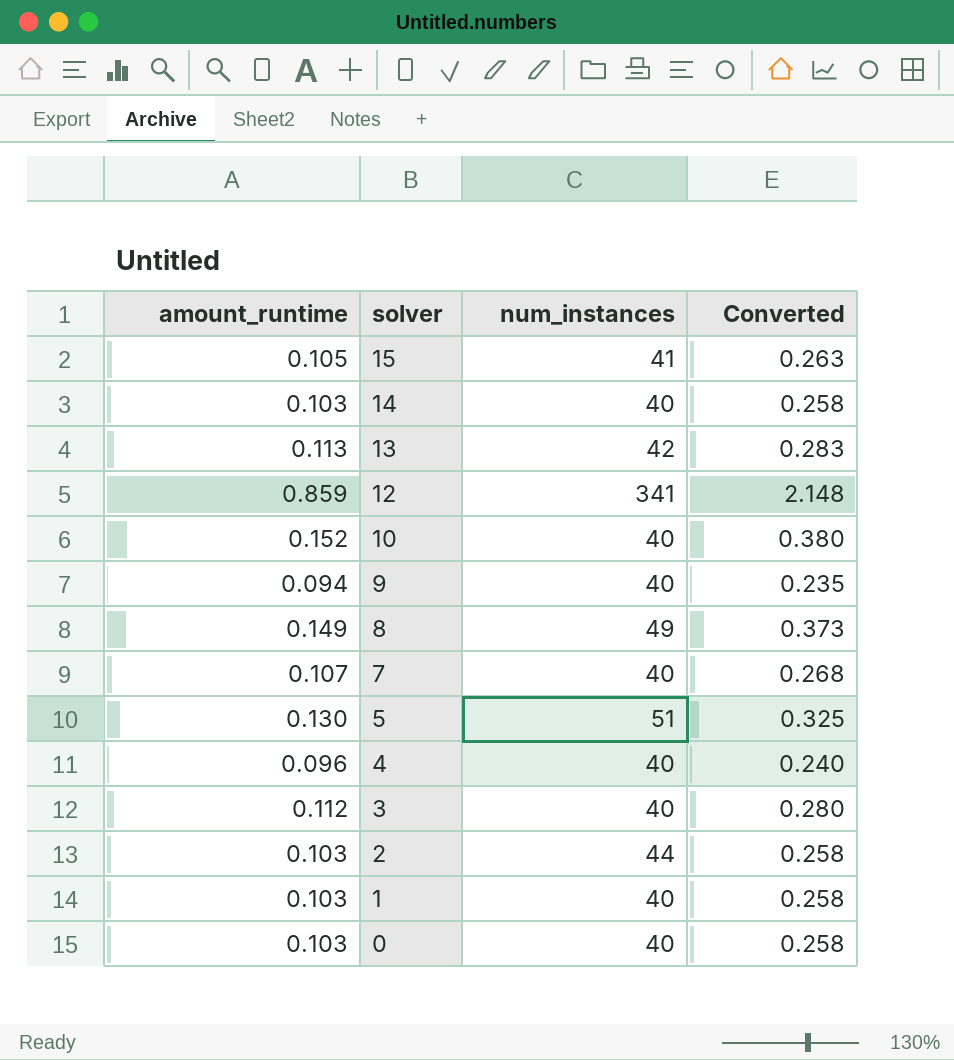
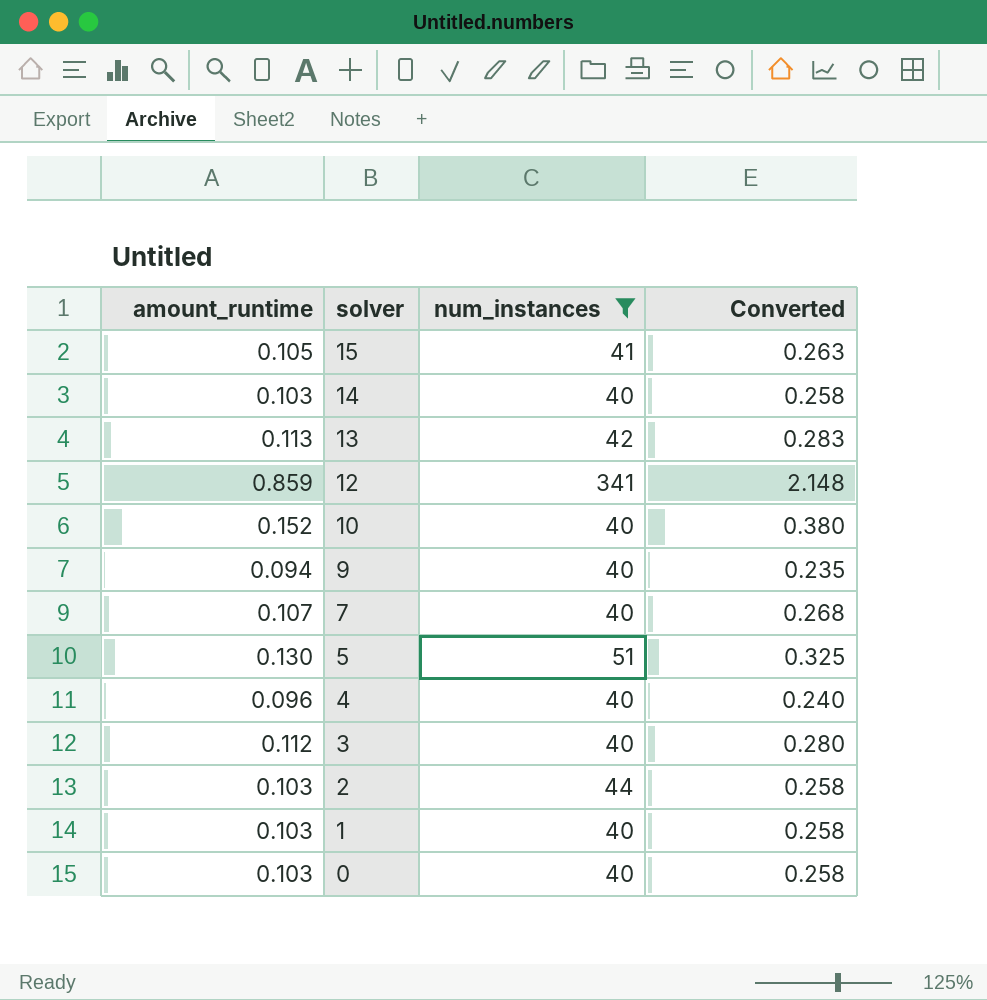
filter: none -> num_instances != 49

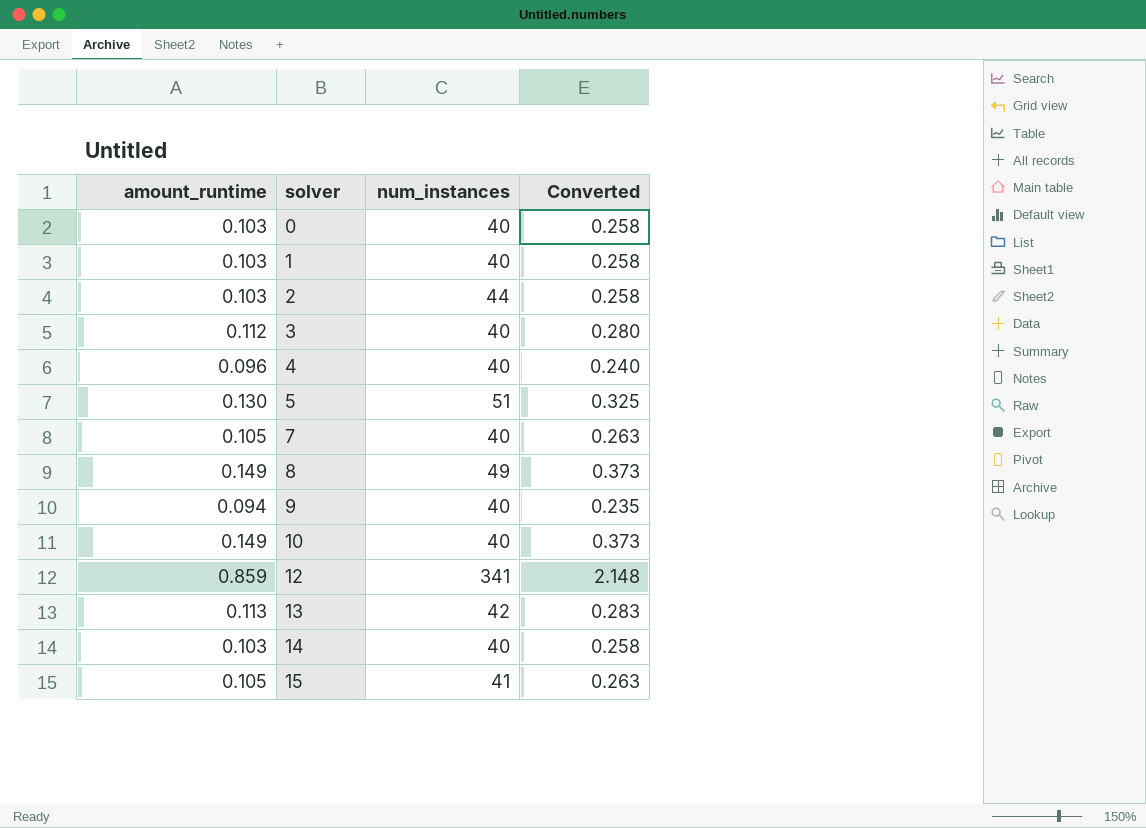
filter: num_instances != 49 -> none
row order: solver descending -> solver ascending
7 | amount_runtime: 0.107 -> 0.105
7 | Converted: 0.268 -> 0.263
10 | amount_runtime: 0.152 -> 0.149
10 | Converted: 0.380 -> 0.373

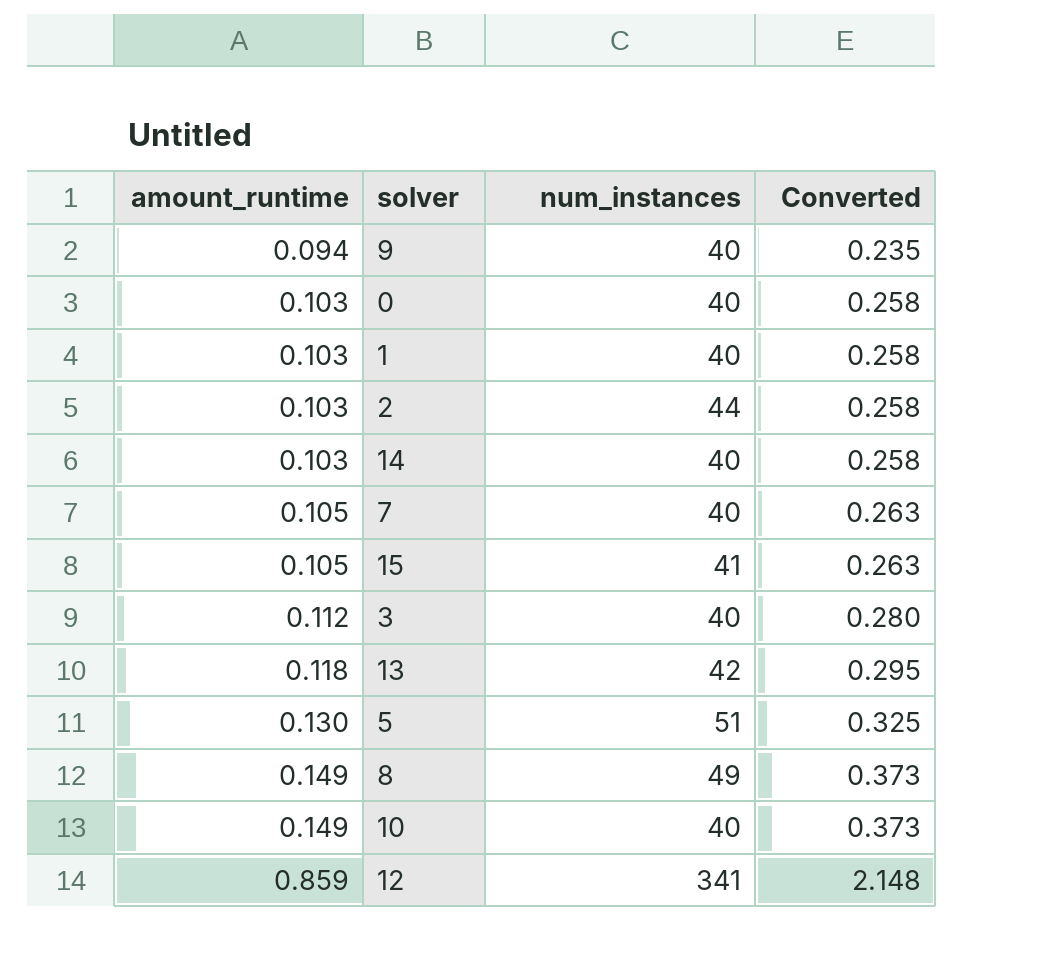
row order: solver ascending -> amount_runtime ascending
row 4: 0.096 | 40 | 0.240 -> none
13 | amount_runtime: 0.113 -> 0.118
13 | Converted: 0.283 -> 0.295

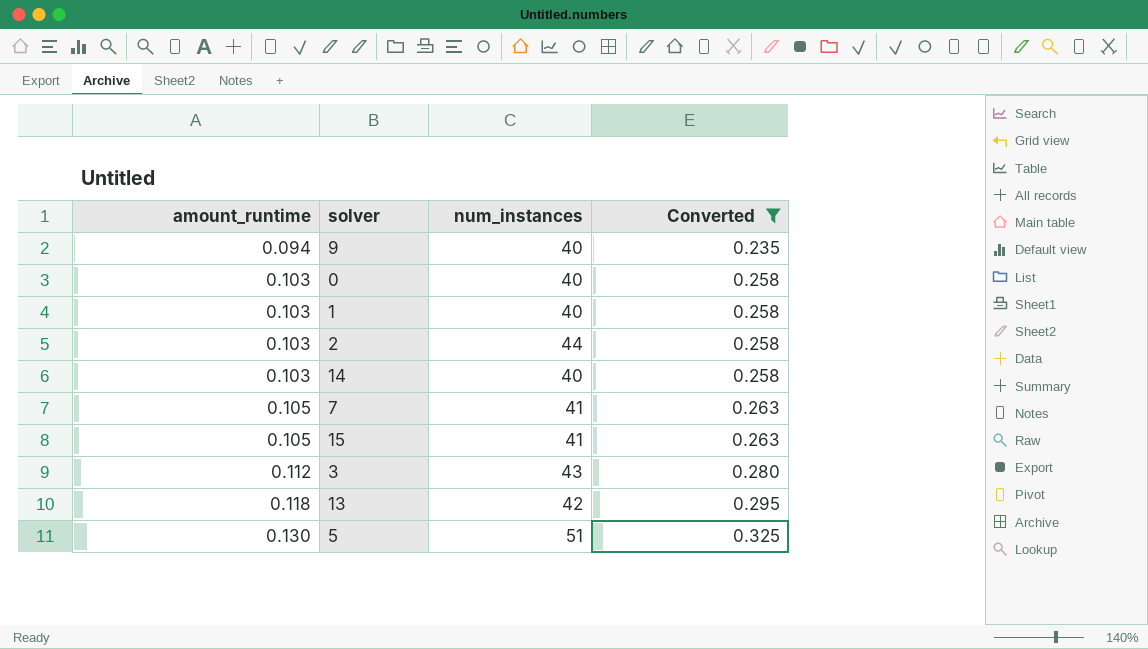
filter: none -> Converted <= 0.325
7 | num_instances: 40 -> 41
3 | num_instances: 40 -> 43

